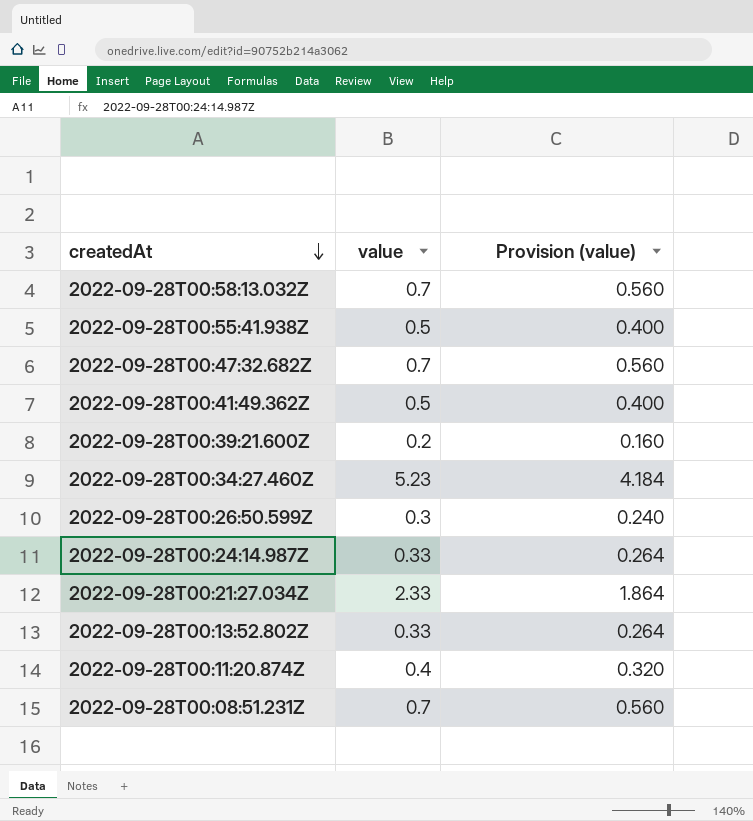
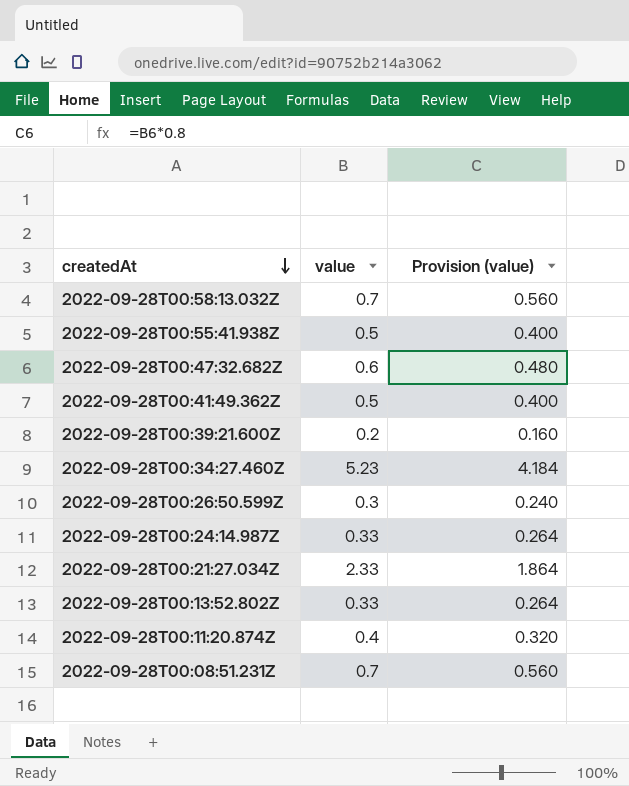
2022-09-28T00:47:32.682Z | value: 0.7 -> 0.6
2022-09-28T00:47:32.682Z | Provision (value): 0.560 -> 0.480

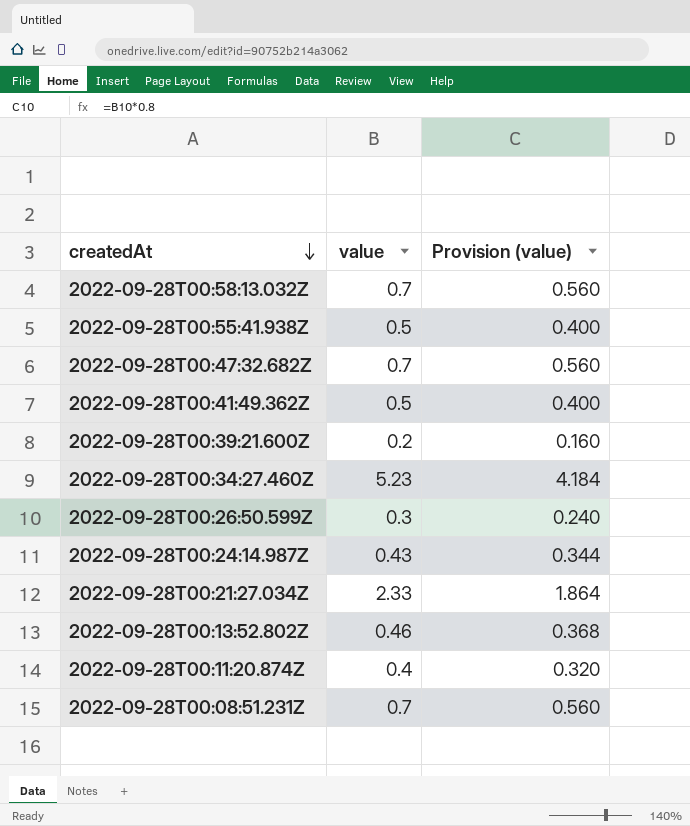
2022-09-28T00:47:32.682Z | value: 0.6 -> 0.7
2022-09-28T00:47:32.682Z | Provision (value): 0.480 -> 0.560
2022-09-28T00:24:14.987Z | value: 0.33 -> 0.43
2022-09-28T00:24:14.987Z | Provision (value): 0.264 -> 0.344
2022-09-28T00:13:52.802Z | value: 0.33 -> 0.46
2022-09-28T00:13:52.802Z | Provision (value): 0.264 -> 0.368

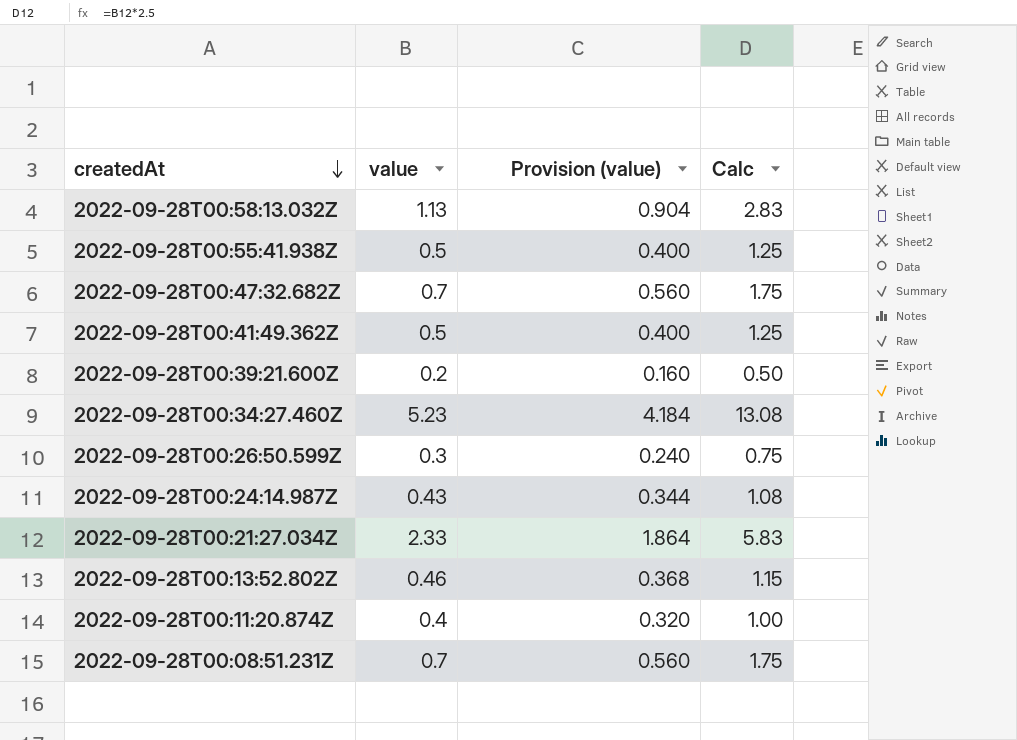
column Calc | formula: none -> [value] * 2.5
2022-09-28T00:58:13.032Z | value: 0.7 -> 1.13
2022-09-28T00:58:13.032Z | Provision (value): 0.560 -> 0.904

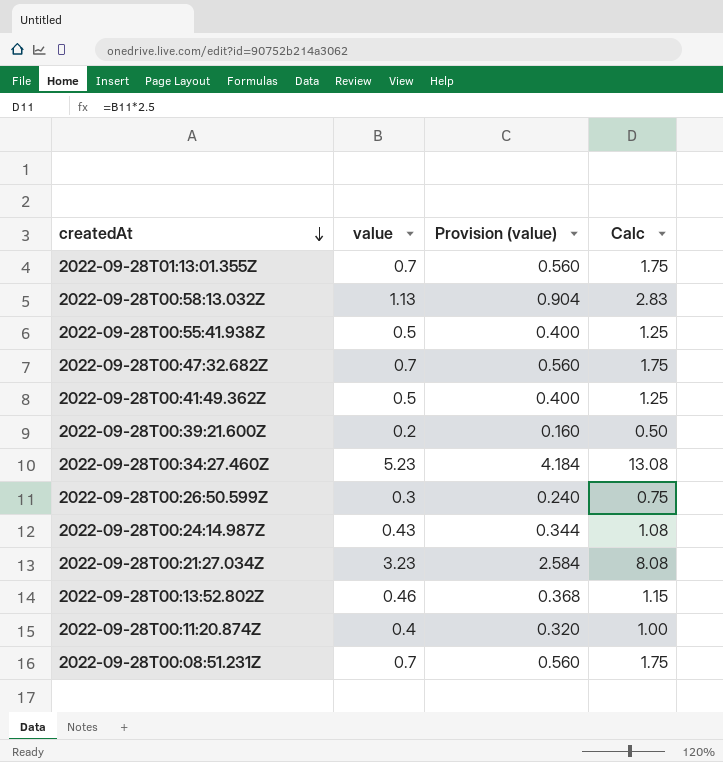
row 2022-09-28T01:13:01.355Z: none -> 0.7 | 0.560 | 1.75
2022-09-28T00:21:27.034Z | value: 2.33 -> 3.23
2022-09-28T00:21:27.034Z | Provision (value): 1.864 -> 2.584
2022-09-28T00:21:27.034Z | Calc: 5.83 -> 8.08

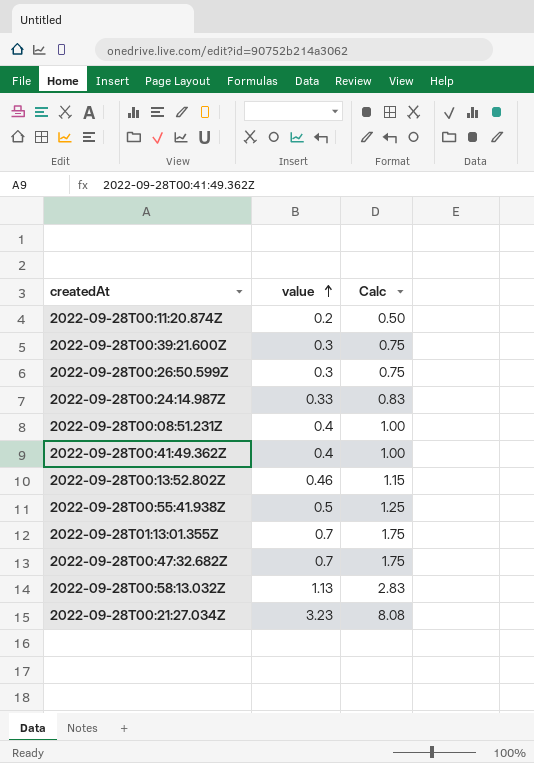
row order: createdAt descending -> value ascending
column Provision (value) | formula: [value] * 0.8 -> none
row 2022-09-28T00:34:27.460Z: 5.23 | 4.184 | 13.08 -> none
2022-09-28T00:11:20.874Z | value: 0.4 -> 0.2
2022-09-28T00:11:20.874Z | Calc: 1.00 -> 0.50
2022-09-28T00:39:21.600Z | value: 0.2 -> 0.3
2022-09-28T00:39:21.600Z | Calc: 0.50 -> 0.75
2022-09-28T00:24:14.987Z | value: 0.43 -> 0.33
2022-09-28T00:24:14.987Z | Calc: 1.08 -> 0.83
2022-09-28T00:08:51.231Z | value: 0.7 -> 0.4
2022-09-28T00:08:51.231Z | Calc: 1.75 -> 1.00
2022-09-28T00:41:49.362Z | value: 0.5 -> 0.4
2022-09-28T00:41:49.362Z | Calc: 1.25 -> 1.00

